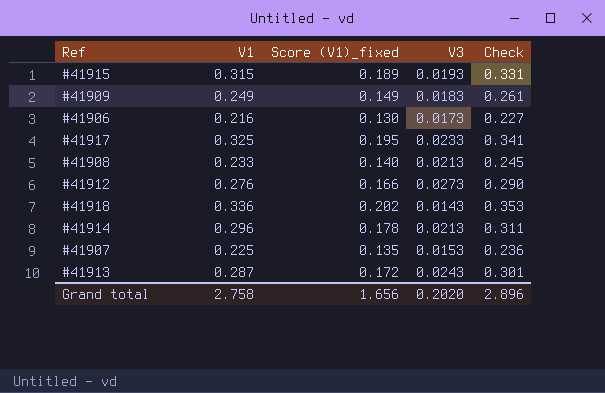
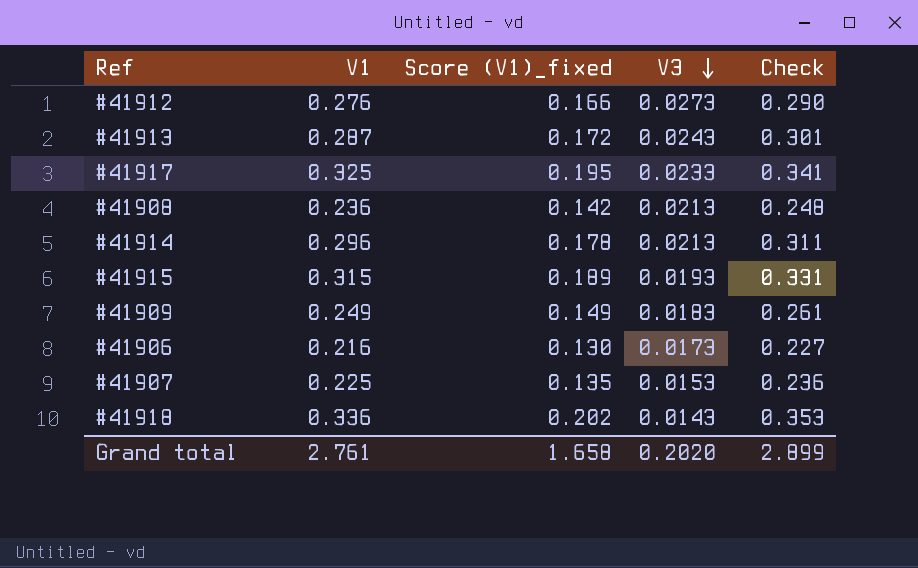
row order: none -> V3 descending
#41908 | V1: 0.233 -> 0.236
#41908 | Score (V1)_fixed: 0.140 -> 0.142
#41908 | Check: 0.245 -> 0.248
Grand total | V1: 2.758 -> 2.761
Grand total | Score (V1)_fixed: 1.656 -> 1.658
Grand total | Check: 2.896 -> 2.899

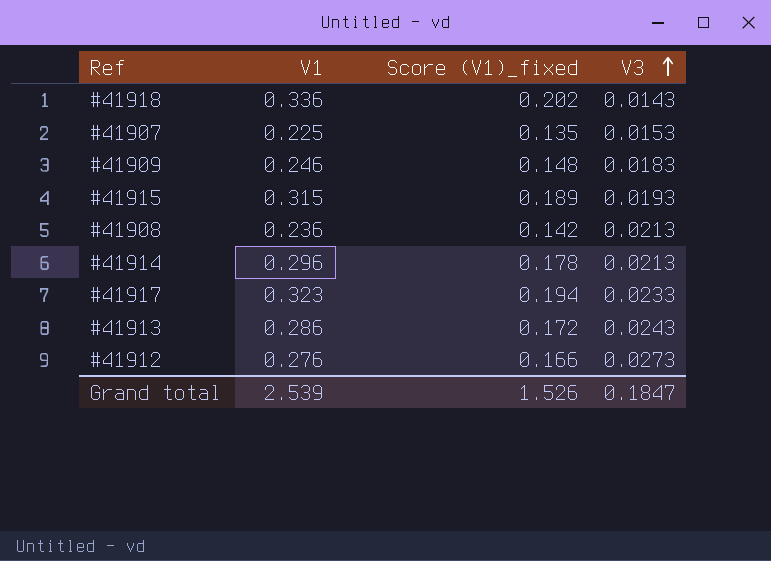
row order: V3 descending -> V3 ascending
column Check | formula: [V1] * 1.05 -> none
row #41906: 0.216 | 0.130 | 0.0173 | 0.227 -> none
#41909 | V1: 0.249 -> 0.246
#41909 | Score (V1)_fixed: 0.149 -> 0.148
#41917 | V1: 0.325 -> 0.323
#41917 | Score (V1)_fixed: 0.195 -> 0.194
#41913 | V1: 0.287 -> 0.286
Grand total | V1: 2.761 -> 2.539
Grand total | Score (V1)_fixed: 1.658 -> 1.526
Grand total | V3: 0.2020 -> 0.1847

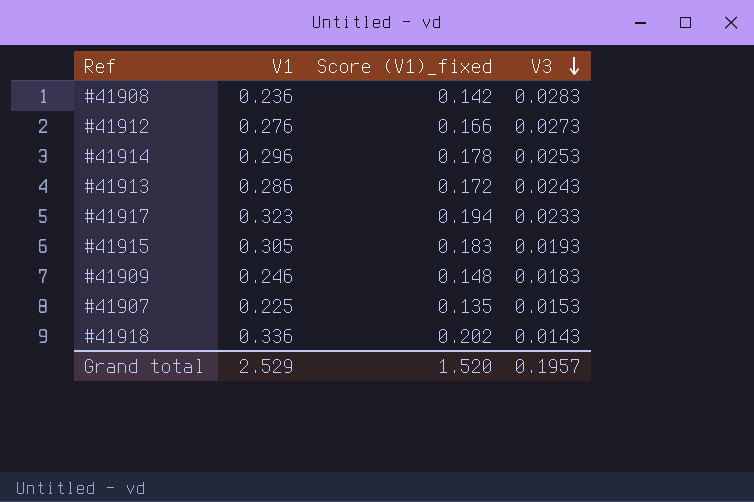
row order: V3 ascending -> V3 descending
#41908 | V3: 0.0213 -> 0.0283
#41914 | V3: 0.0213 -> 0.0253
#41915 | V1: 0.315 -> 0.305
#41915 | Score (V1)_fixed: 0.189 -> 0.183
Grand total | V1: 2.539 -> 2.529
Grand total | Score (V1)_fixed: 1.526 -> 1.520
Grand total | V3: 0.1847 -> 0.1957

